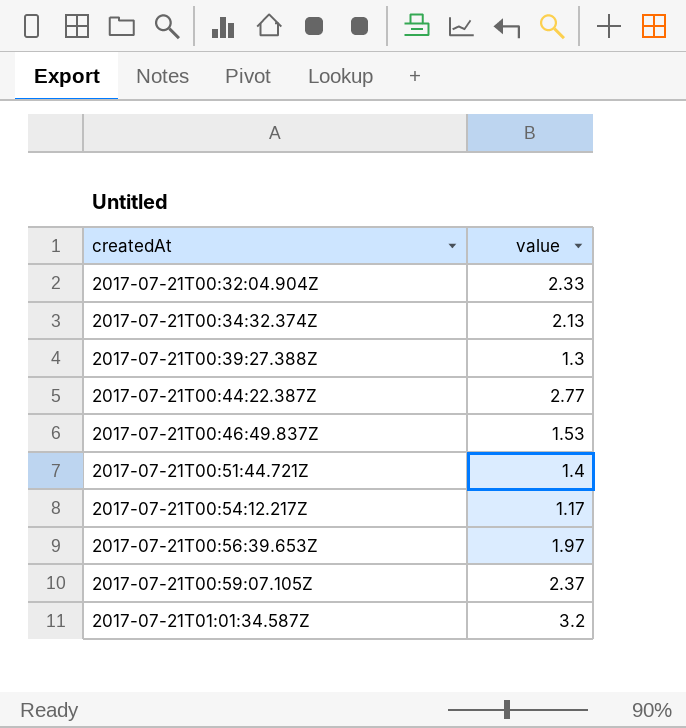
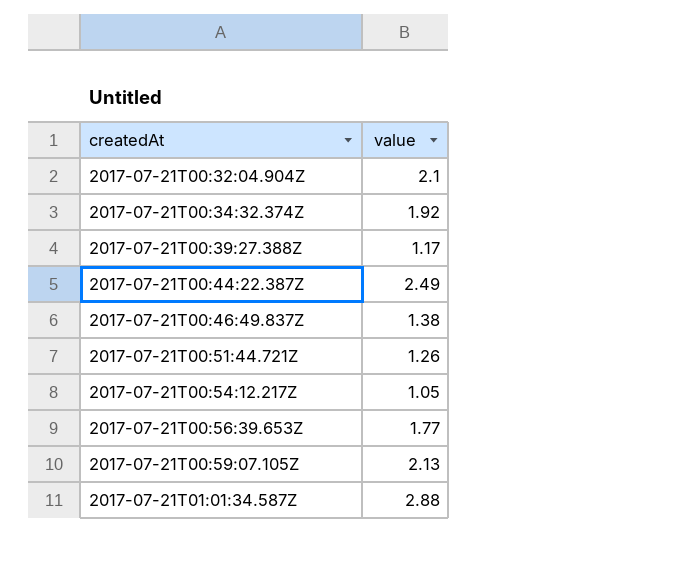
2017-07-21T00:32:04.904Z | value: 2.33 -> 2.1
2017-07-21T00:34:32.374Z | value: 2.13 -> 1.92
2017-07-21T00:39:27.388Z | value: 1.3 -> 1.17
2017-07-21T00:44:22.387Z | value: 2.77 -> 2.49
2017-07-21T00:46:49.837Z | value: 1.53 -> 1.38
2017-07-21T00:51:44.721Z | value: 1.4 -> 1.26
2017-07-21T00:54:12.217Z | value: 1.17 -> 1.05
2017-07-21T00:56:39.653Z | value: 1.97 -> 1.77
2017-07-21T00:59:07.105Z | value: 2.37 -> 2.13
2017-07-21T01:01:34.587Z | value: 3.2 -> 2.88

